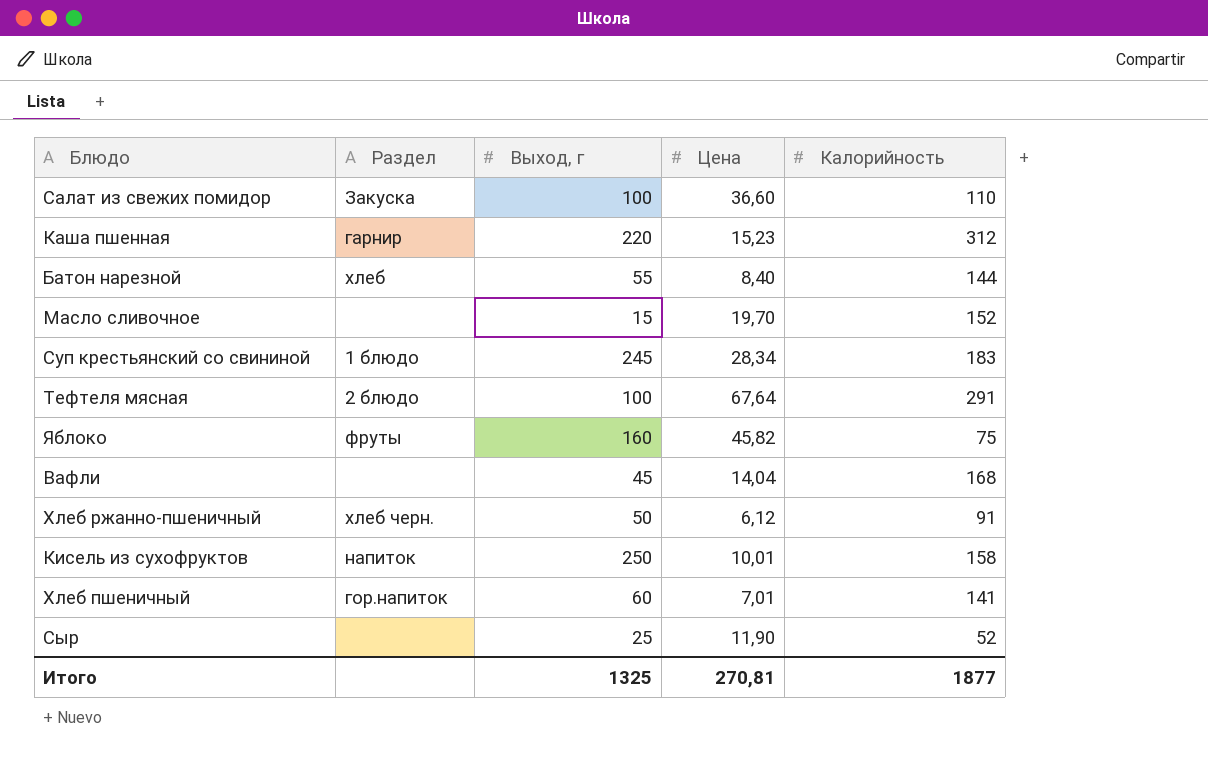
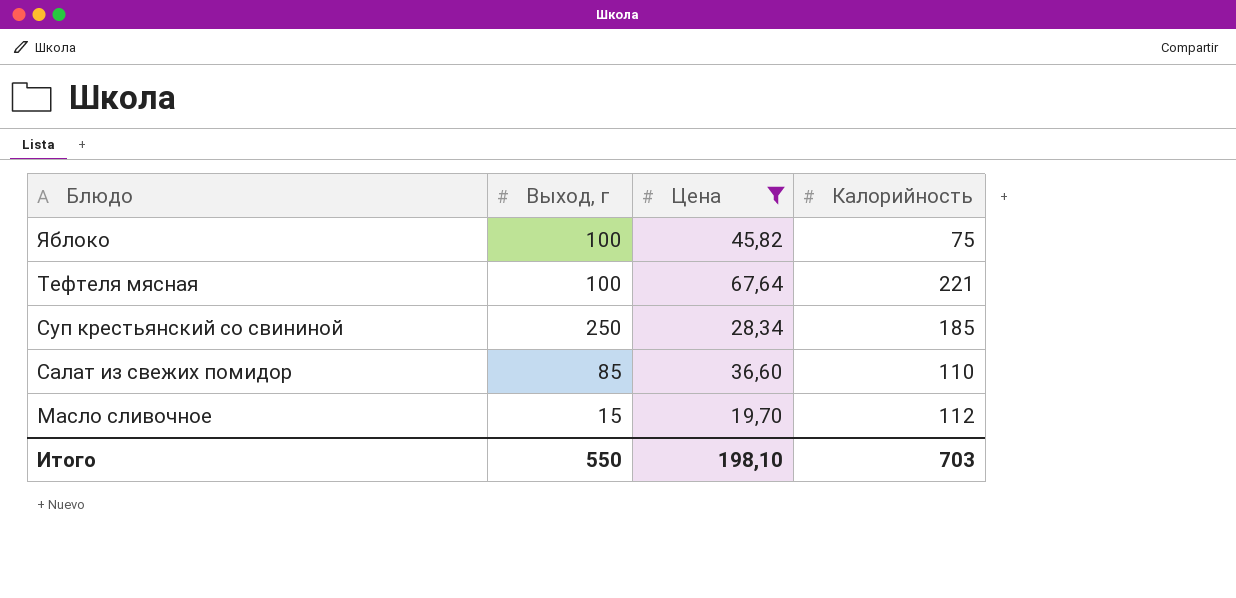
filter: none -> Цена >= 19,70
row order: none -> Блюдо descending
column Раздел | position: 2 -> none
Яблоко | Выход, г: 160 -> 100
Тефтеля мясная | Калорийность: 291 -> 221
Суп крестьянский со свининой | Выход, г: 245 -> 250
Суп крестьянский со свининой | Калорийность: 183 -> 185
Салат из свежих помидор | Выход, г: 100 -> 85
Масло сливочное | Калорийность: 152 -> 112
Итого | Выход, г: 1325 -> 550
Итого | Цена: 270,81 -> 198,10
Итого | Калорийность: 1877 -> 703

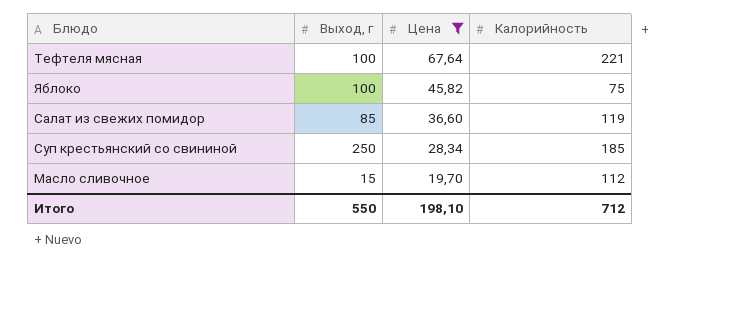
row order: Блюдо descending -> Цена descending
Салат из свежих помидор | Калорийность: 110 -> 119
Итого | Калорийность: 703 -> 712

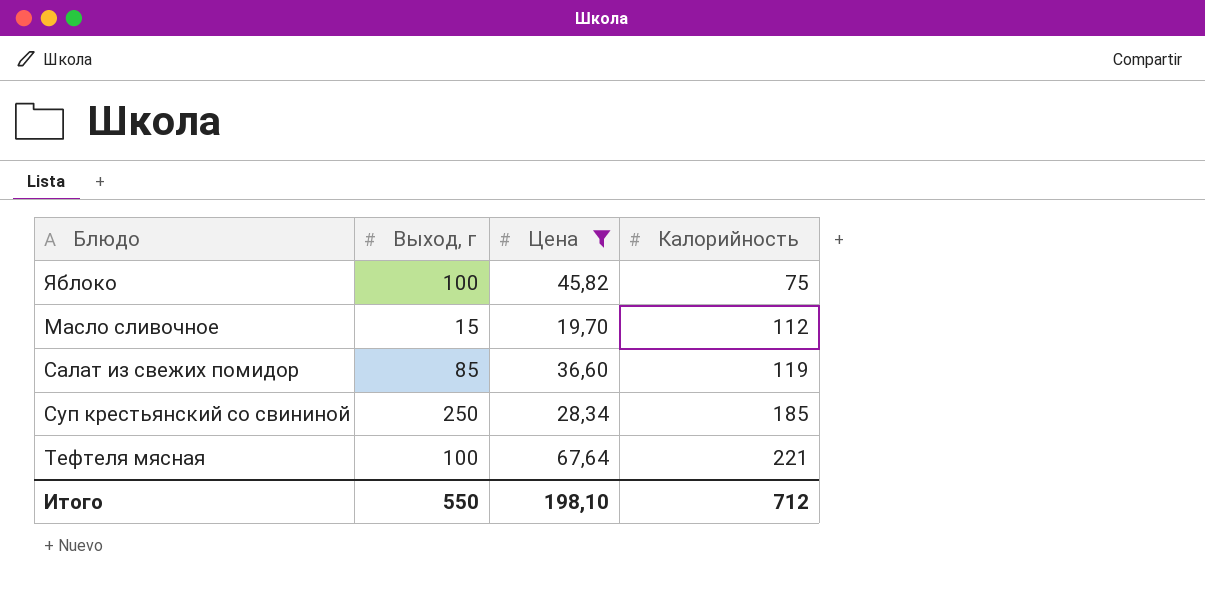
row order: Цена descending -> Калорийность ascending

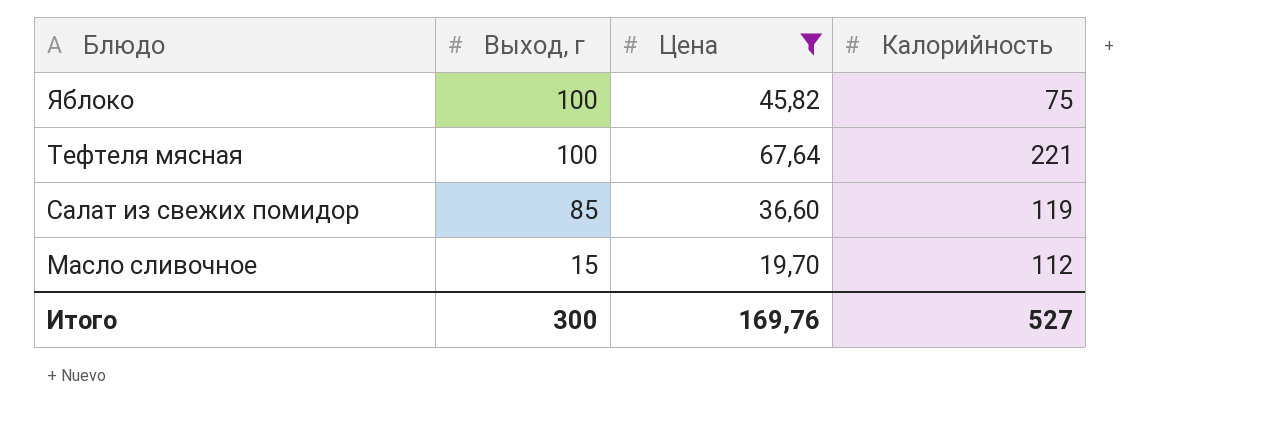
row order: Калорийность ascending -> Блюдо descending
row Суп крестьянский со свининой: 250 | 28,34 | 185 -> none
Итого | Выход, г: 550 -> 300
Итого | Цена: 198,10 -> 169,76
Итого | Калорийность: 712 -> 527

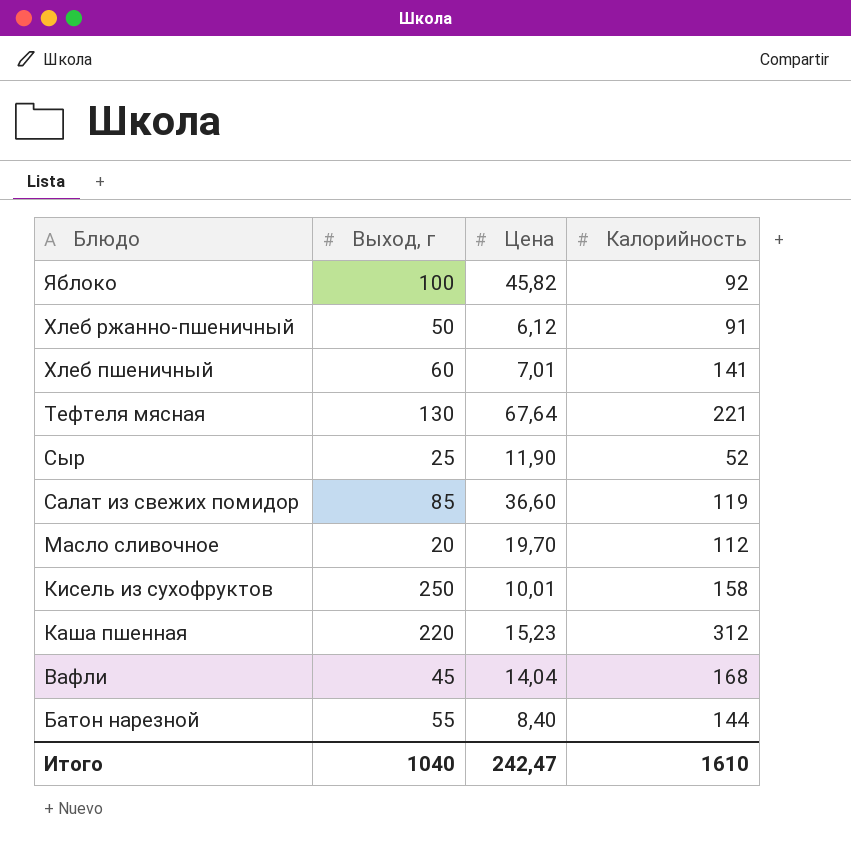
filter: Цена >= 19,70 -> none
Яблоко | Калорийность: 75 -> 92
Тефтеля мясная | Выход, г: 100 -> 130
Масло сливочное | Выход, г: 15 -> 20
Итого | Выход, г: 300 -> 1040
Итого | Цена: 169,76 -> 242,47
Итого | Калорийность: 527 -> 1610

